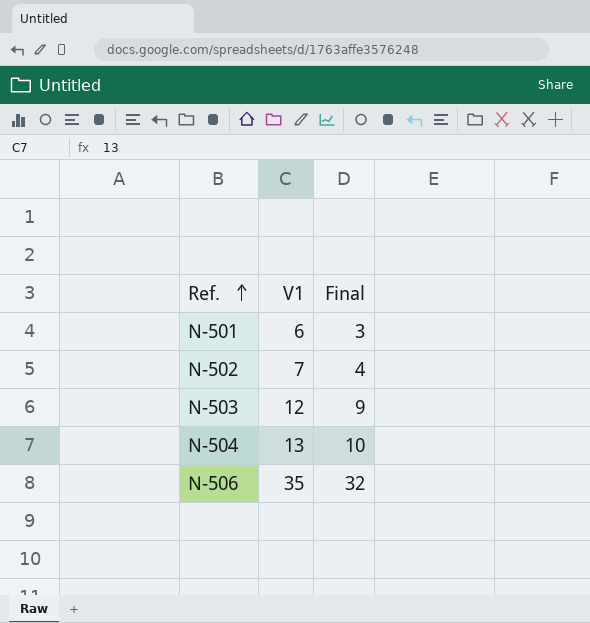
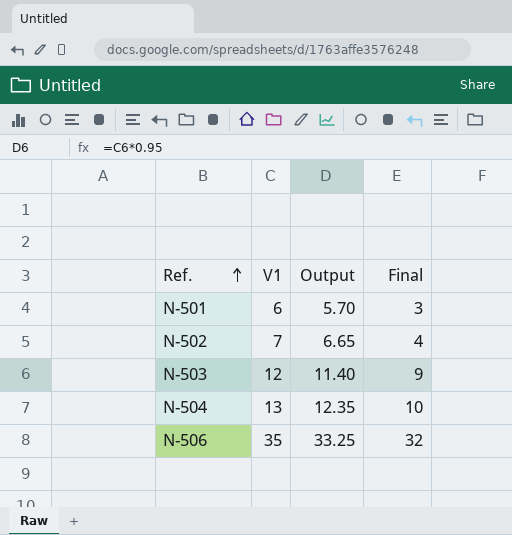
column Output | formula: none -> [V1] * 0.95

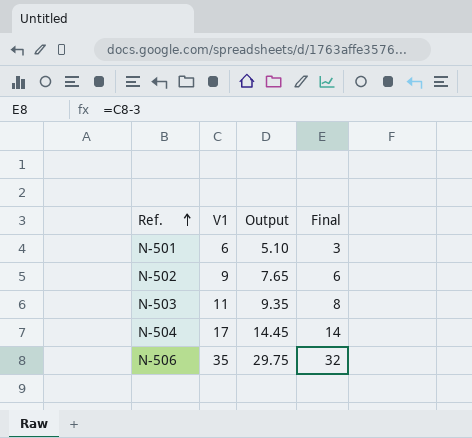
column Output | formula: [V1] * 0.95 -> [V1] * 0.85
N-502 | V1: 7 -> 9
N-502 | Final: 4 -> 6
N-503 | V1: 12 -> 11
N-503 | Final: 9 -> 8
N-504 | V1: 13 -> 17
N-504 | Final: 10 -> 14

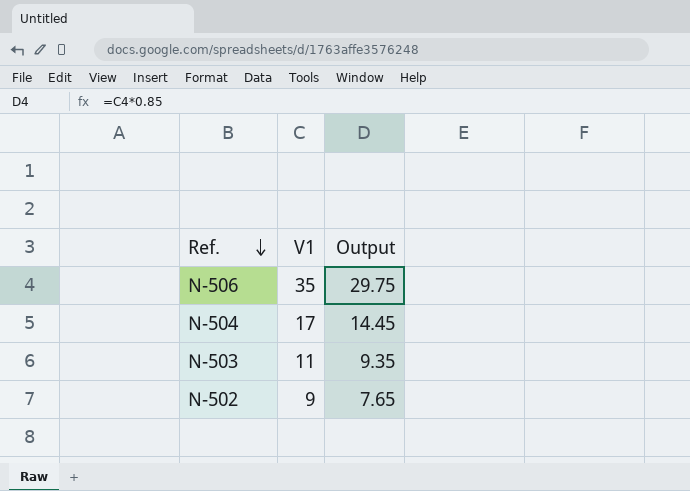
row order: Ref. ascending -> Ref. descending
column Final | formula: [V1] - 3 -> none
row N-501: 6 | 5.10 | 3 -> none

